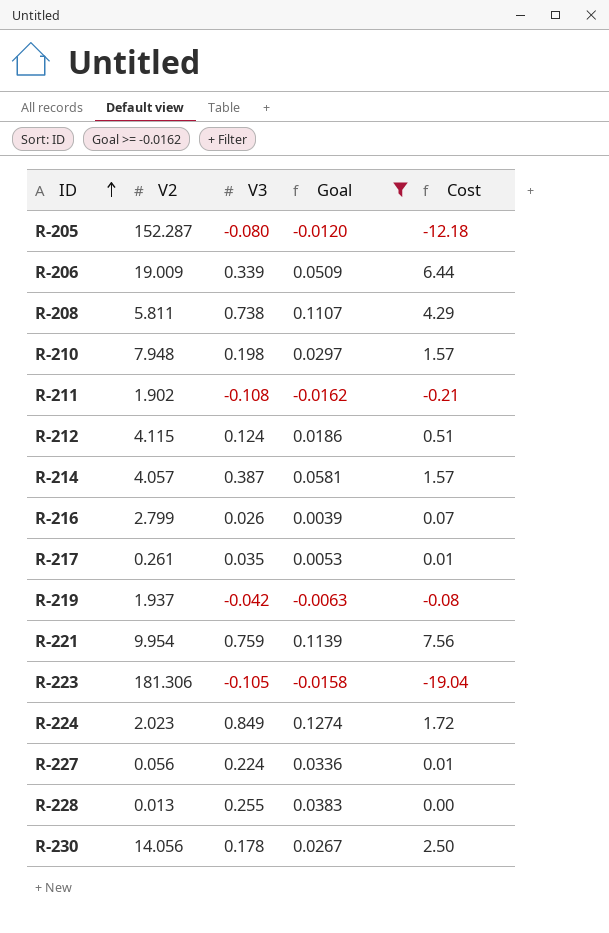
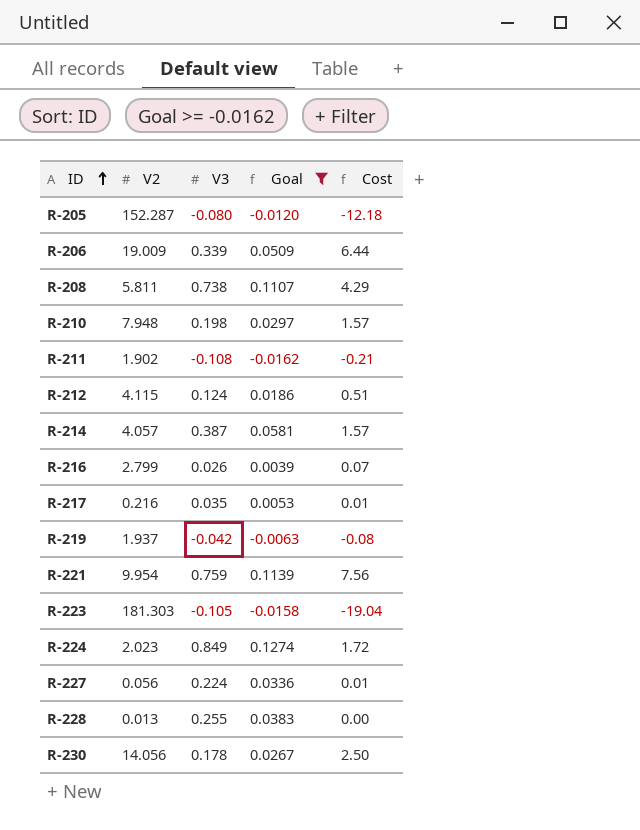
R-217 | V2: 0.261 -> 0.216
R-223 | V2: 181.306 -> 181.303

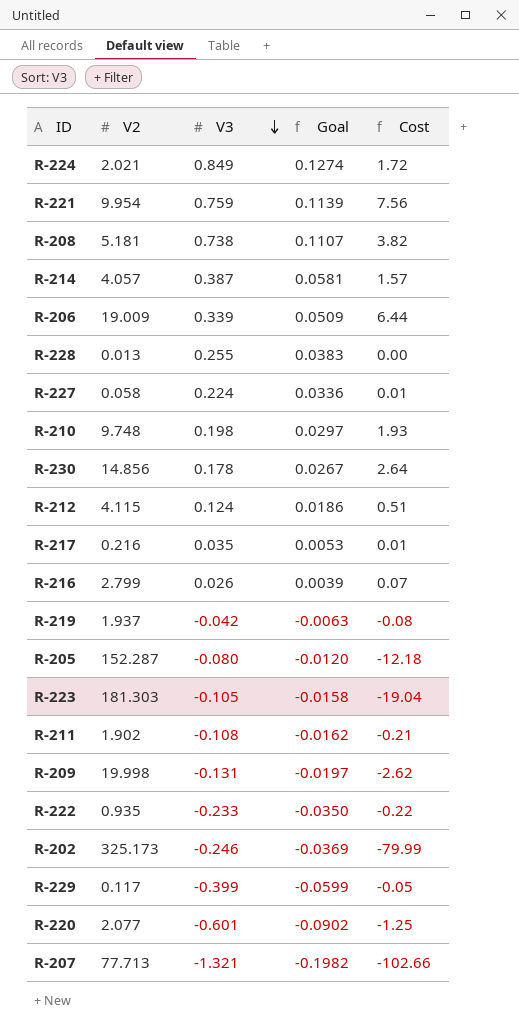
filter: Goal >= -0.0162 -> none
row order: ID ascending -> V3 descending
R-224 | V2: 2.023 -> 2.021
R-208 | V2: 5.811 -> 5.181
R-208 | Cost: 4.29 -> 3.82
R-227 | V2: 0.056 -> 0.058
R-210 | V2: 7.948 -> 9.748
R-210 | Cost: 1.57 -> 1.93
R-230 | V2: 14.056 -> 14.856
R-230 | Cost: 2.50 -> 2.64

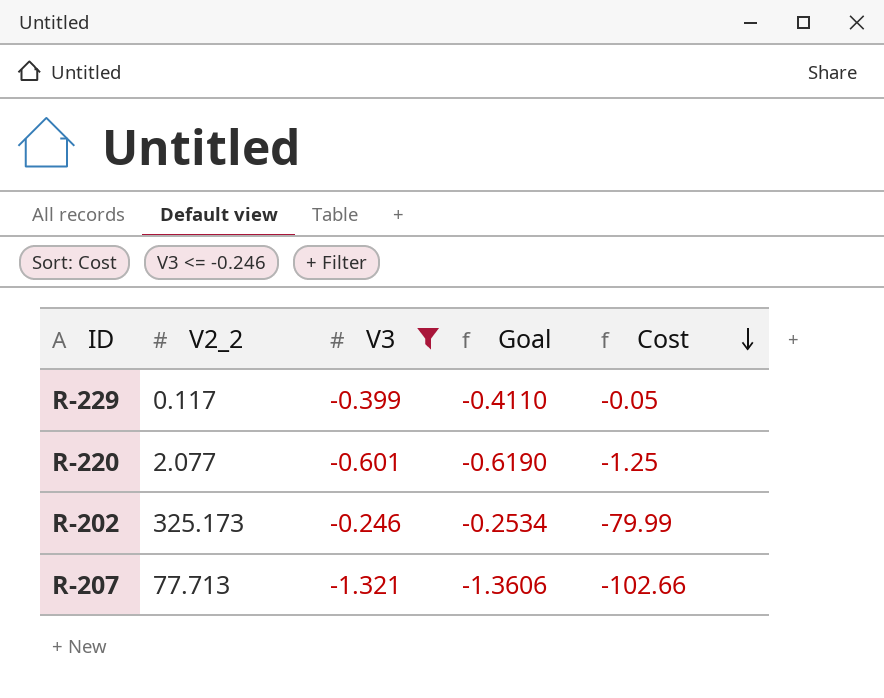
filter: none -> V3 <= -0.246
row order: V3 descending -> Cost descending
column name: V2 -> V2_2
column Goal | formula: [V3] * 0.15 -> [V3] * 1.03

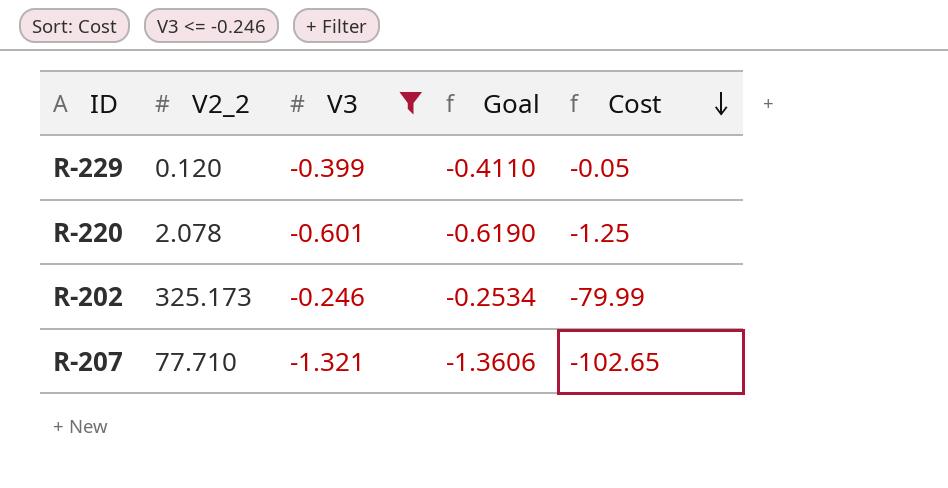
R-229 | V2_2: 0.117 -> 0.120
R-220 | V2_2: 2.077 -> 2.078
R-207 | V2_2: 77.713 -> 77.710
R-207 | Cost: -102.66 -> -102.65

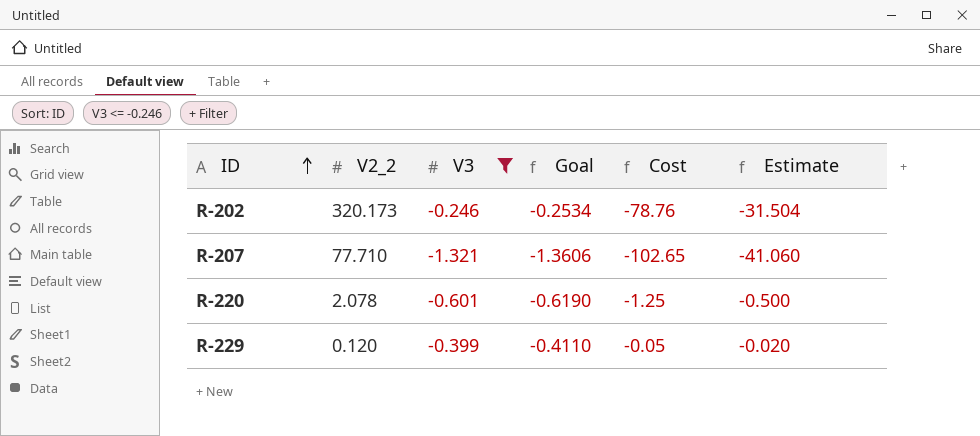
row order: Cost descending -> ID ascending
column Estimate | formula: none -> [Cost] * 0.4
R-202 | V2_2: 325.173 -> 320.173
R-202 | Cost: -79.99 -> -78.76

